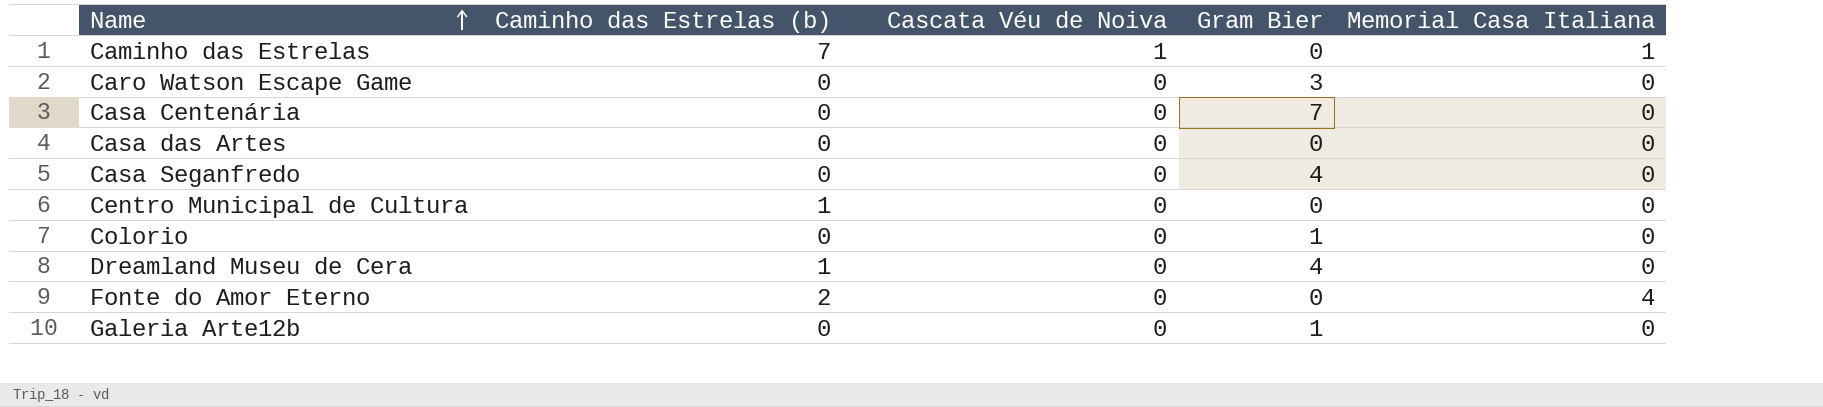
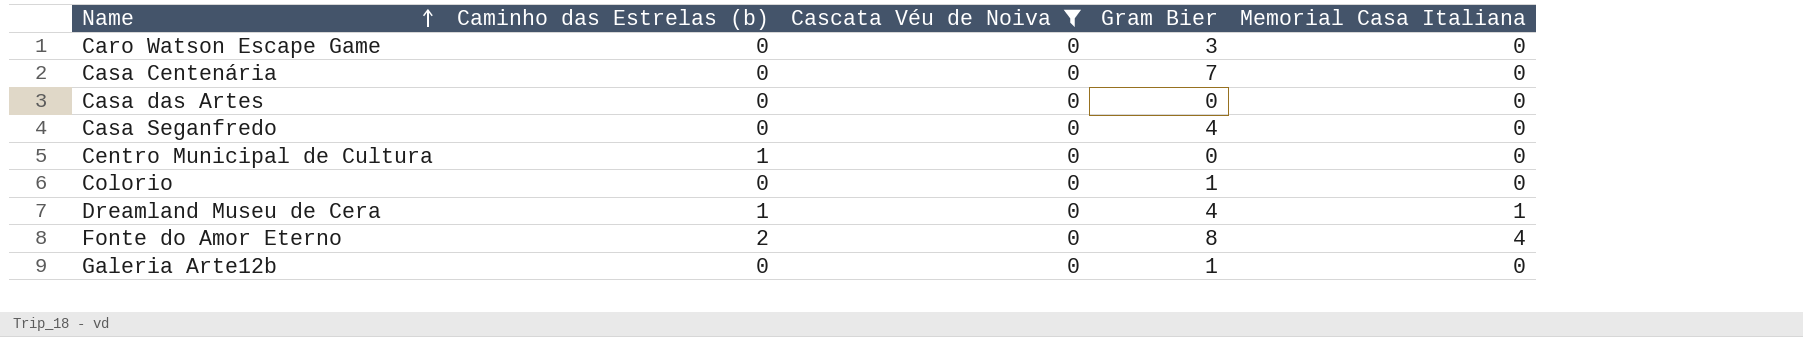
filter: none -> Cascata Véu de Noiva = 0
Dreamland Museu de Cera | Memorial Casa Italiana: 0 -> 1
Fonte do Amor Eterno | Gram Bier: 0 -> 8

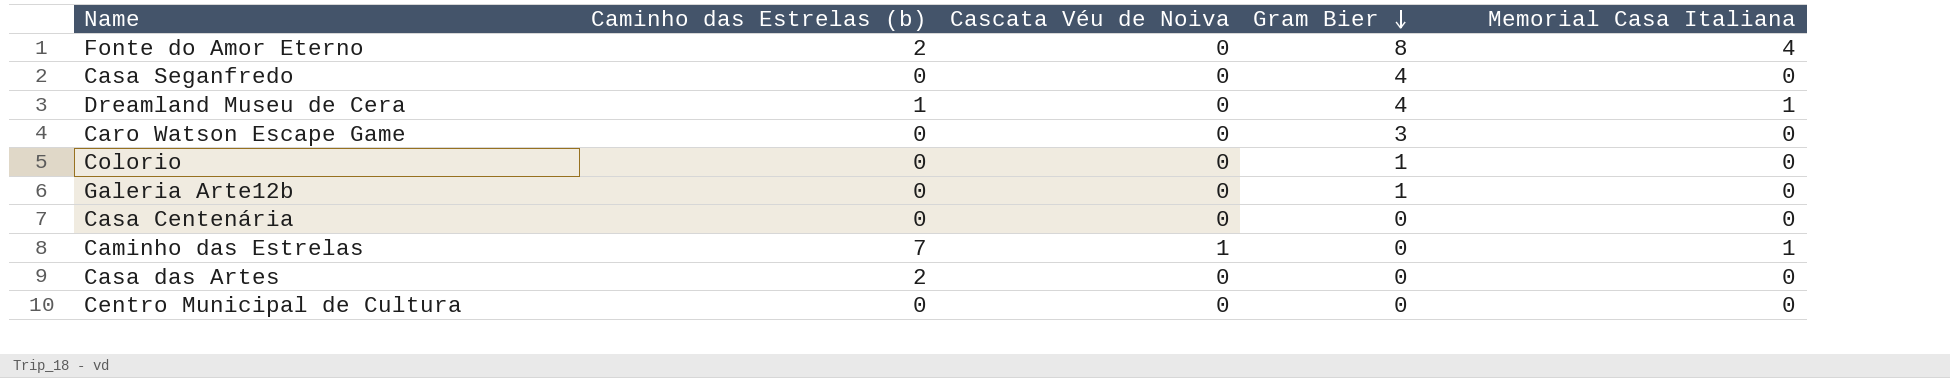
filter: Cascata Véu de Noiva = 0 -> none
row order: Name ascending -> Gram Bier descending
Casa Centenária | Gram Bier: 7 -> 0
Casa das Artes | Caminho das Estrelas (b): 0 -> 2
Centro Municipal de Cultura | Caminho das Estrelas (b): 1 -> 0

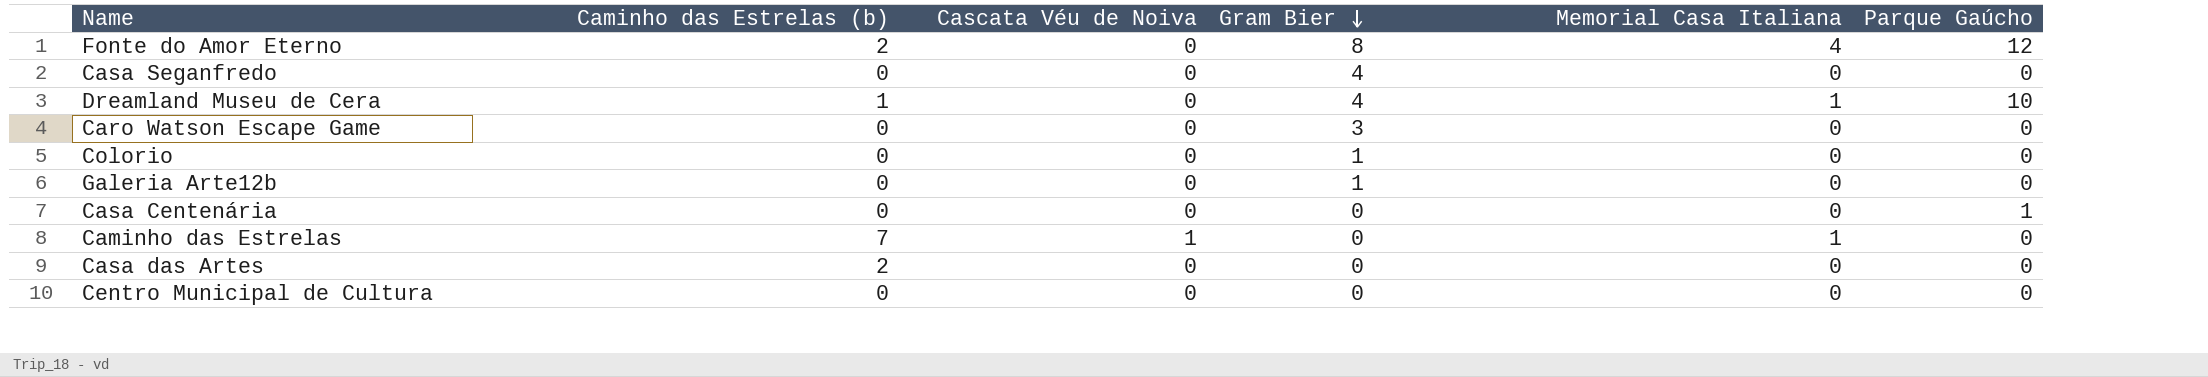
column Parque Gaúcho | position: none -> 6

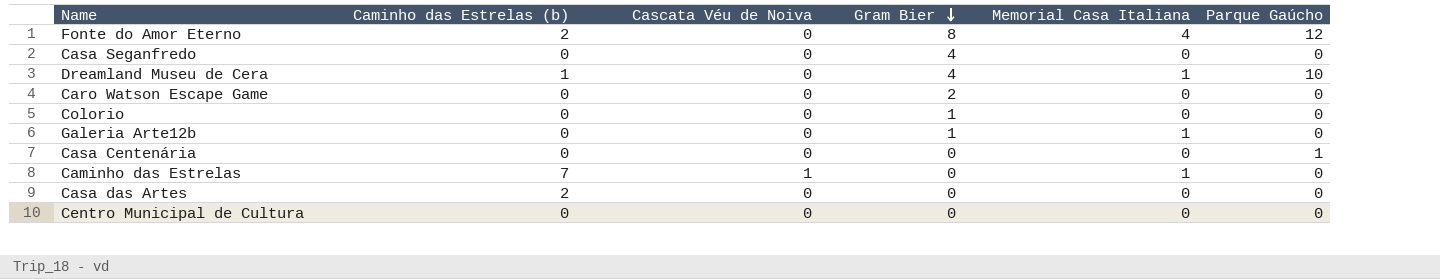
Caro Watson Escape Game | Gram Bier: 3 -> 2
Galeria Arte12b | Memorial Casa Italiana: 0 -> 1

